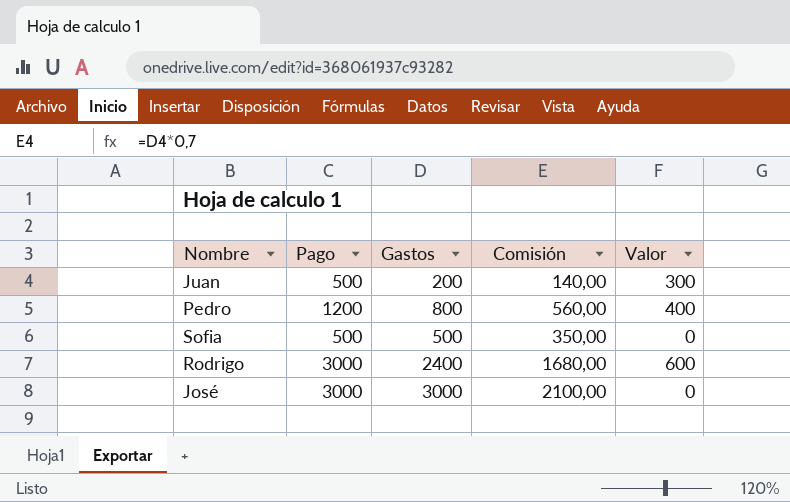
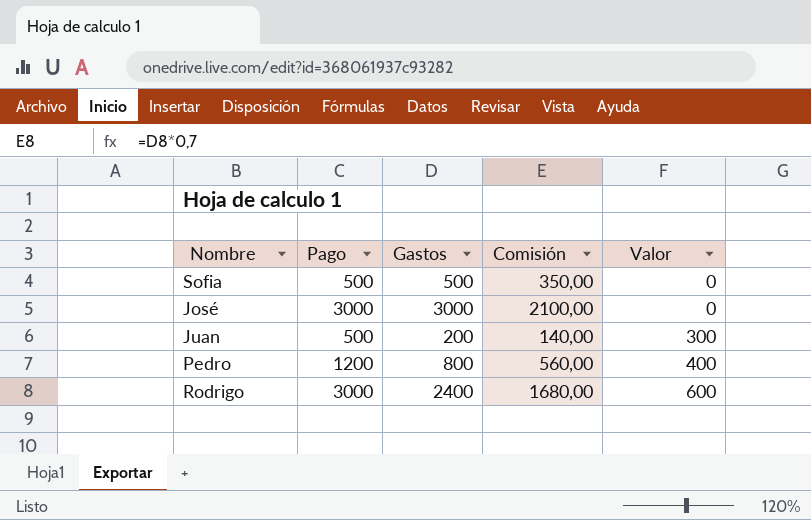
row order: none -> Valor ascending

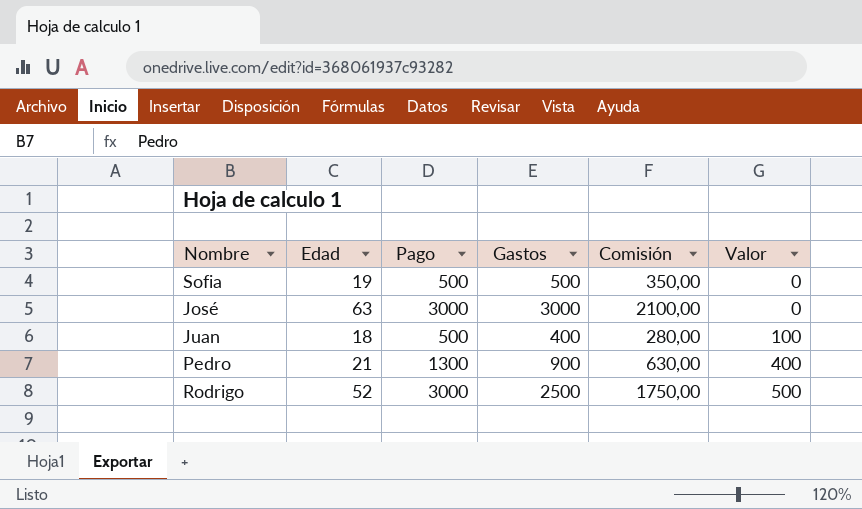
column Edad | position: none -> 2
Juan | Gastos: 200 -> 400
Juan | Comisión: 140,00 -> 280,00
Juan | Valor: 300 -> 100
Pedro | Pago: 1200 -> 1300
Pedro | Gastos: 800 -> 900
Pedro | Comisión: 560,00 -> 630,00
Rodrigo | Gastos: 2400 -> 2500
Rodrigo | Comisión: 1680,00 -> 1750,00
Rodrigo | Valor: 600 -> 500

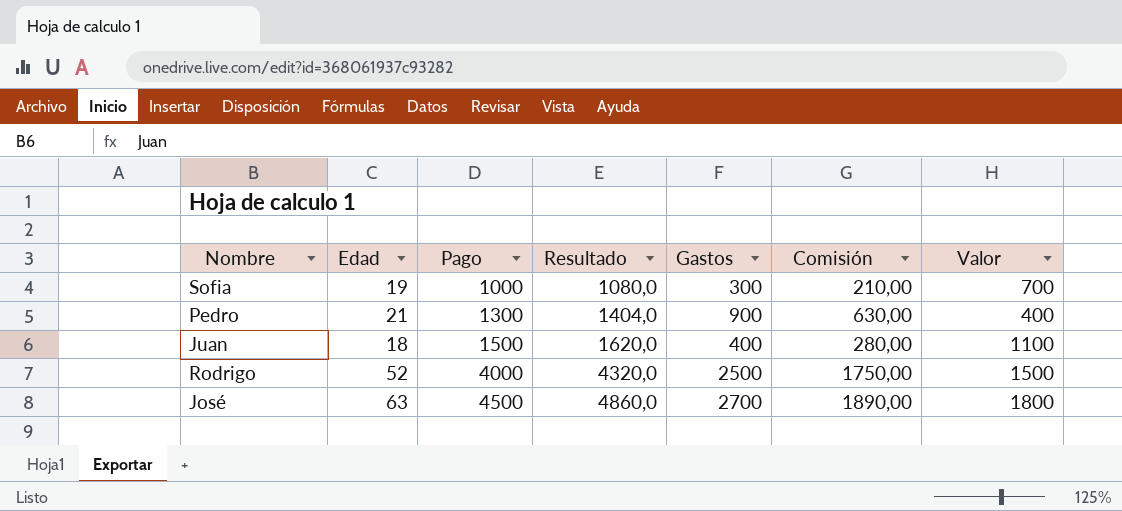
row order: Valor ascending -> Pago ascending
column Resultado | formula: none -> [Pago] * 1,08
Sofia | Pago: 500 -> 1000
Sofia | Gastos: 500 -> 300
Sofia | Comisión: 350,00 -> 210,00
Sofia | Valor: 0 -> 700
Juan | Pago: 500 -> 1500
Juan | Valor: 100 -> 1100
Rodrigo | Pago: 3000 -> 4000
Rodrigo | Valor: 500 -> 1500
José | Pago: 3000 -> 4500
José | Gastos: 3000 -> 2700
José | Comisión: 2100,00 -> 1890,00
José | Valor: 0 -> 1800

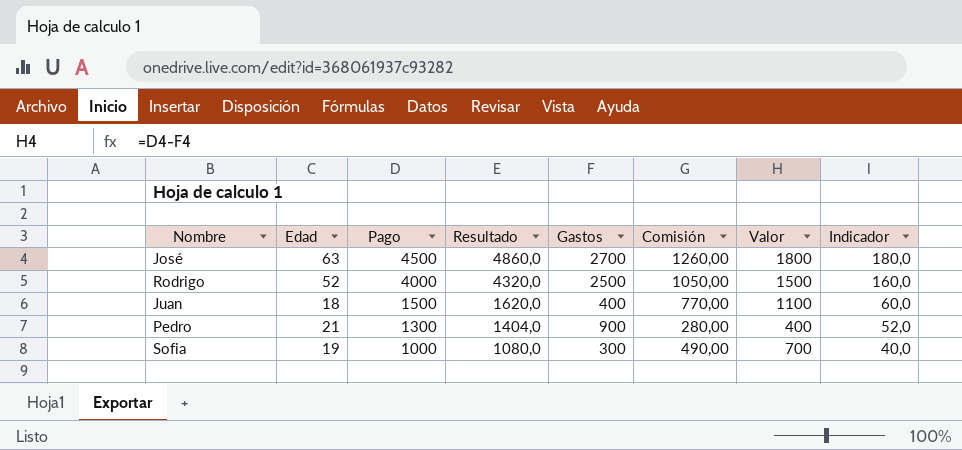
row order: Pago ascending -> Pago descending
column Comisión | formula: [Gastos] * 0,7 -> [Valor] * 0,7
column Indicador | formula: none -> [Pago] * 0,04

